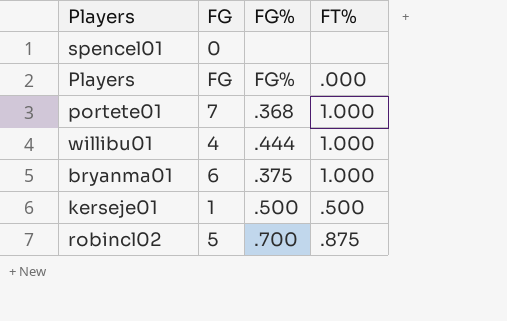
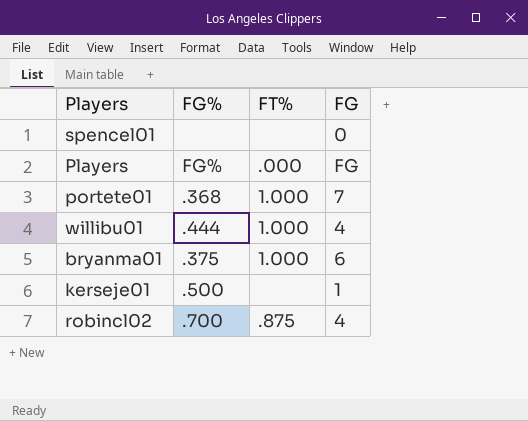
column FG | position: 2 -> 4
kerseje01 | FT%: .500 -> none
robincl02 | FG: 5 -> 4

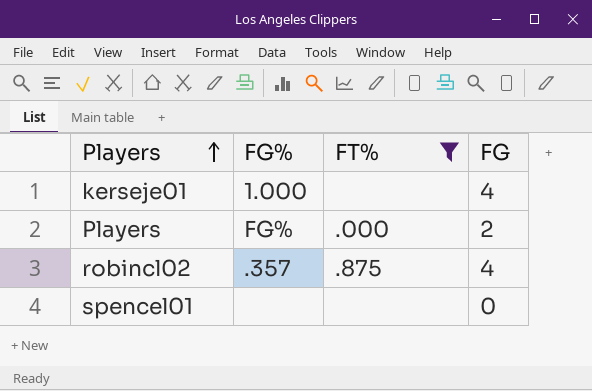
filter: none -> FT% != 1.000
row order: none -> Players ascending
kerseje01 | FG%: .500 -> 1.000
kerseje01 | FG: 1 -> 4
Players | FG: FG -> 2
robincl02 | FG%: .700 -> .357

